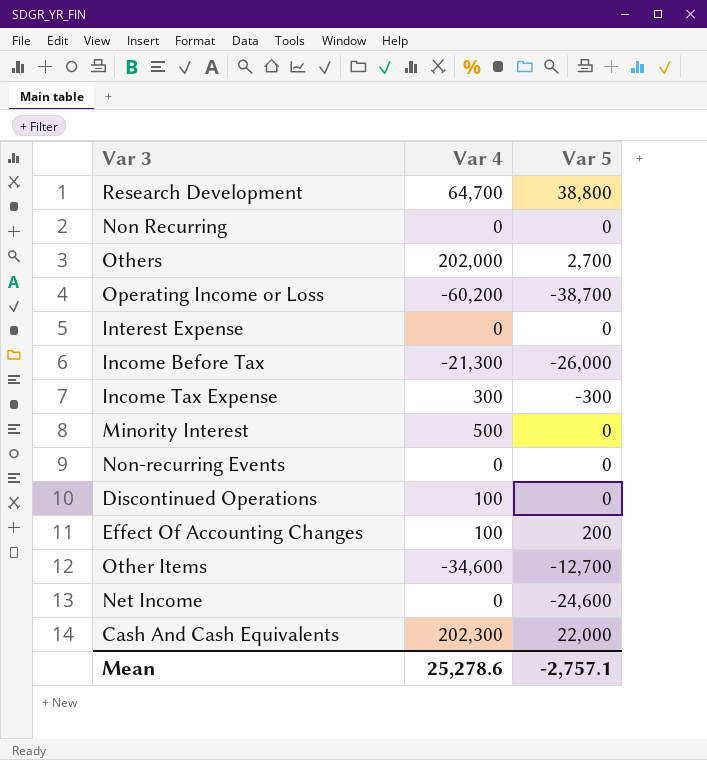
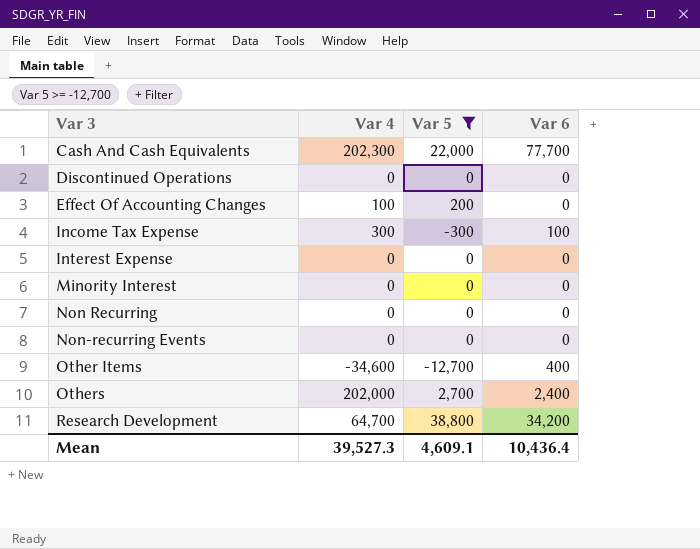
filter: none -> Var 5 >= -12,700
row order: none -> Var 3 ascending
column Var 6 | position: none -> 4
Discontinued Operations | Var 4: 100 -> 0
Minority Interest | Var 4: 500 -> 0
Mean | Var 4: 25,278.6 -> 39,527.3
Mean | Var 5: -2,757.1 -> 4,609.1

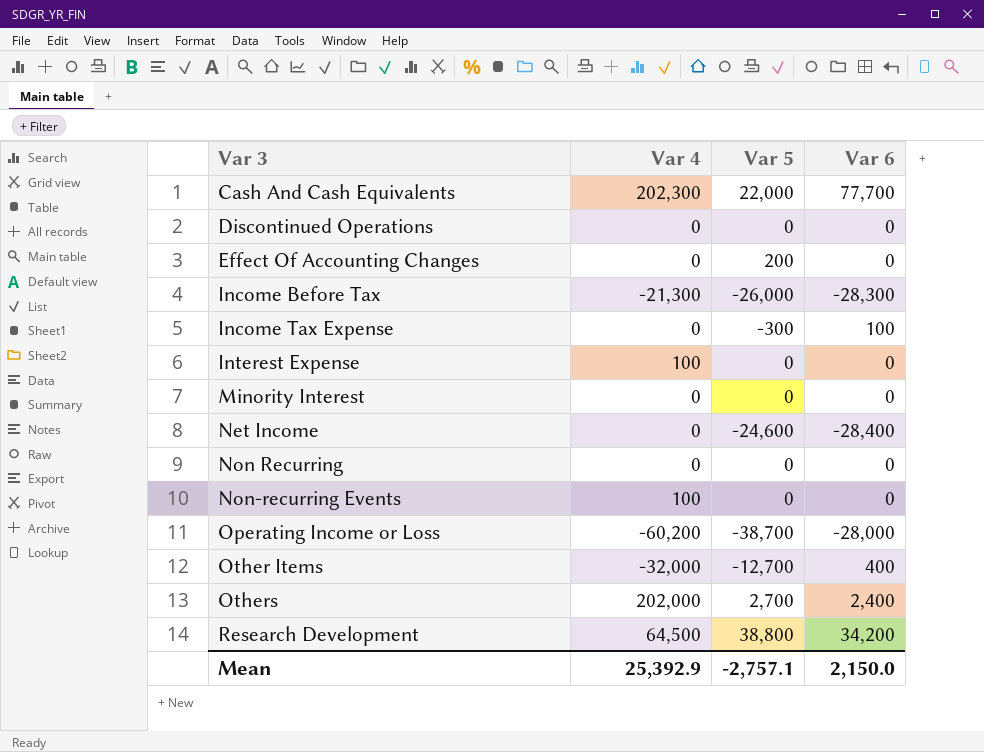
filter: Var 5 >= -12,700 -> none
Effect Of Accounting Changes | Var 4: 100 -> 0
Income Tax Expense | Var 4: 300 -> 0
Interest Expense | Var 4: 0 -> 100
Non-recurring Events | Var 4: 0 -> 100
Other Items | Var 4: -34,600 -> -32,000
Research Development | Var 4: 64,700 -> 64,500
Mean | Var 4: 39,527.3 -> 25,392.9
Mean | Var 5: 4,609.1 -> -2,757.1
Mean | Var 6: 10,436.4 -> 2,150.0

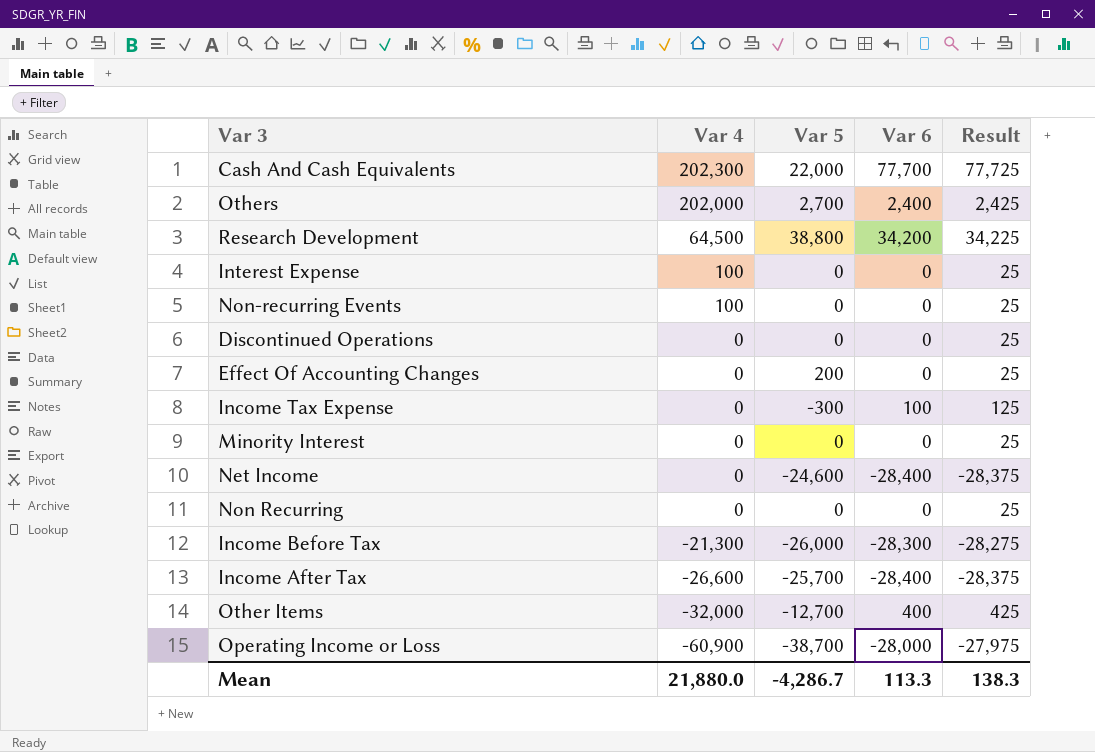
row order: Var 3 ascending -> Var 4 descending
column Result | formula: none -> [Var 6] + 25
row Income After Tax: none -> -26,600 | -25,700 | -28,400 | -28,375
Operating Income or Loss | Var 4: -60,200 -> -60,900
Mean | Var 4: 25,392.9 -> 21,880.0
Mean | Var 5: -2,757.1 -> -4,286.7
Mean | Var 6: 2,150.0 -> 113.3

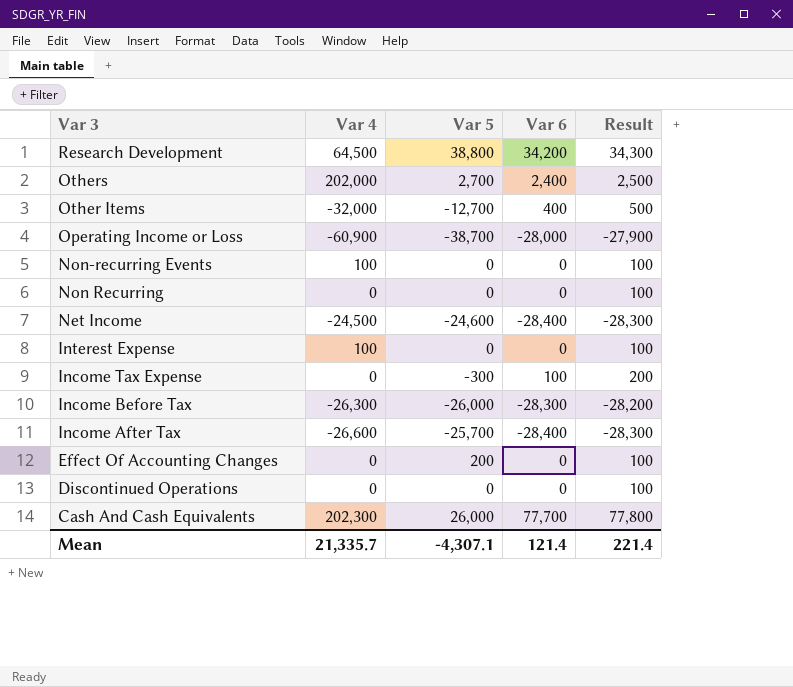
row order: Var 4 descending -> Var 3 descending
column Result | formula: [Var 6] + 25 -> [Var 6] + 100
row Minority Interest: 0 | 0 | 0 | 25 -> none
Net Income | Var 4: 0 -> -24,500
Income Before Tax | Var 4: -21,300 -> -26,300
Cash And Cash Equivalents | Var 5: 22,000 -> 26,000
Mean | Var 4: 21,880.0 -> 21,335.7
Mean | Var 5: -4,286.7 -> -4,307.1
Mean | Var 6: 113.3 -> 121.4
Mean | Result: 138.3 -> 221.4

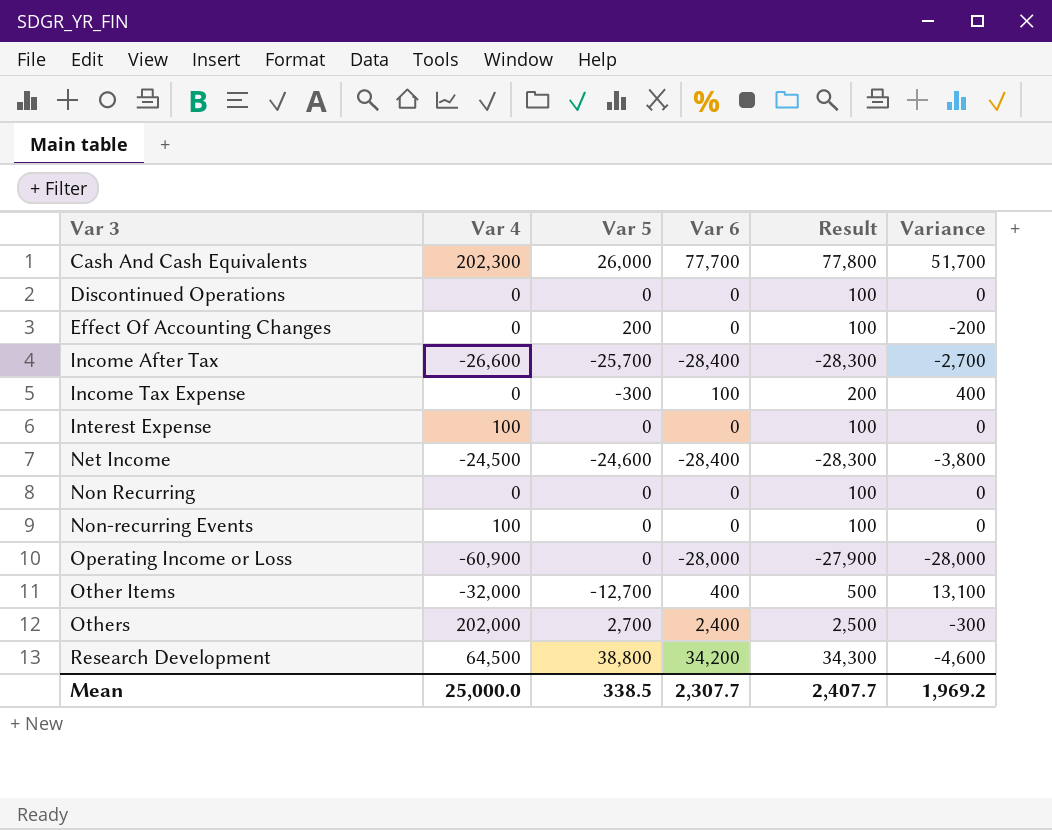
row order: Var 3 descending -> Var 3 ascending
column Variance | formula: none -> [Var 6] - [Var 5]
row Income Before Tax: -26,300 | -26,000 | -28,300 | -28,200 -> none
Operating Income or Loss | Var 5: -38,700 -> 0
Mean | Var 4: 21,335.7 -> 25,000.0
Mean | Var 5: -4,307.1 -> 338.5
Mean | Var 6: 121.4 -> 2,307.7
Mean | Result: 221.4 -> 2,407.7

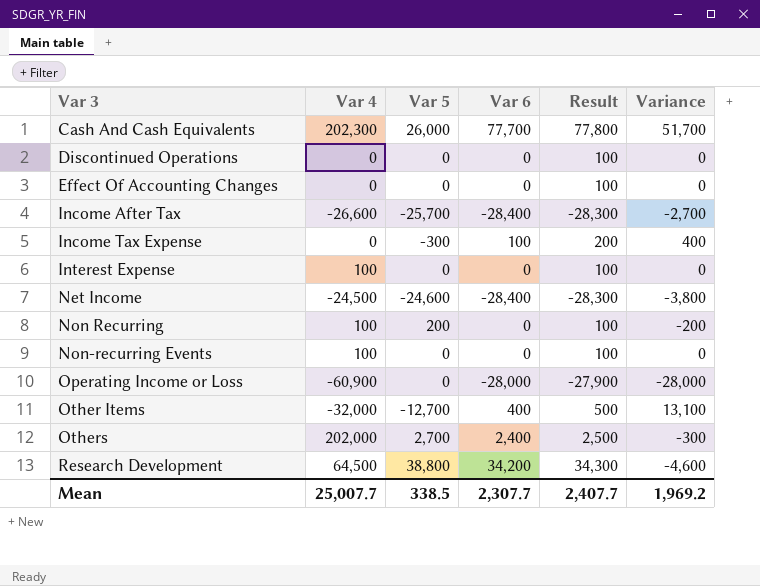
Effect Of Accounting Changes | Var 5: 200 -> 0
Effect Of Accounting Changes | Variance: -200 -> 0
Non Recurring | Var 4: 0 -> 100
Non Recurring | Var 5: 0 -> 200
Non Recurring | Variance: 0 -> -200
Mean | Var 4: 25,000.0 -> 25,007.7

